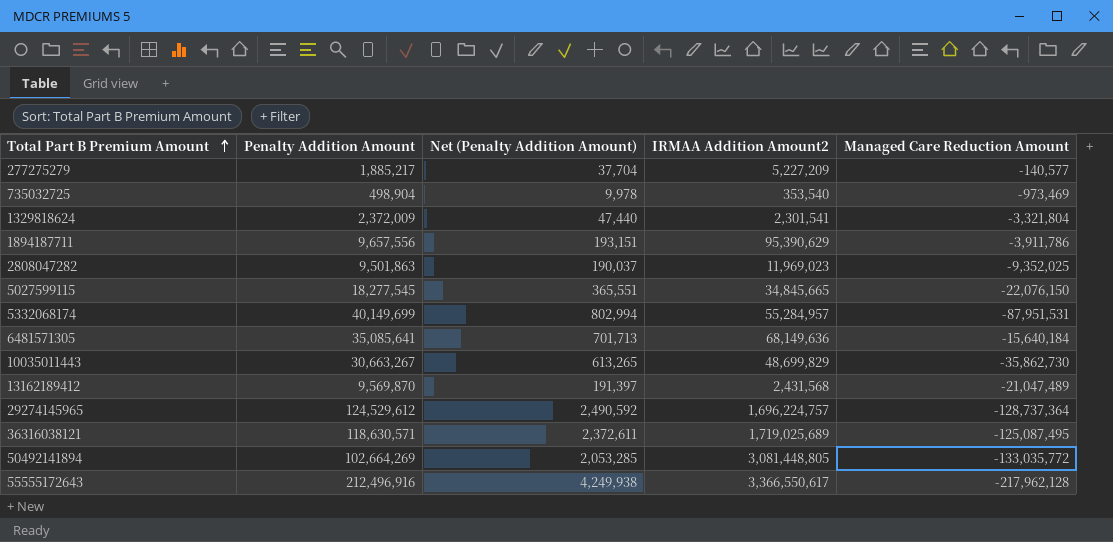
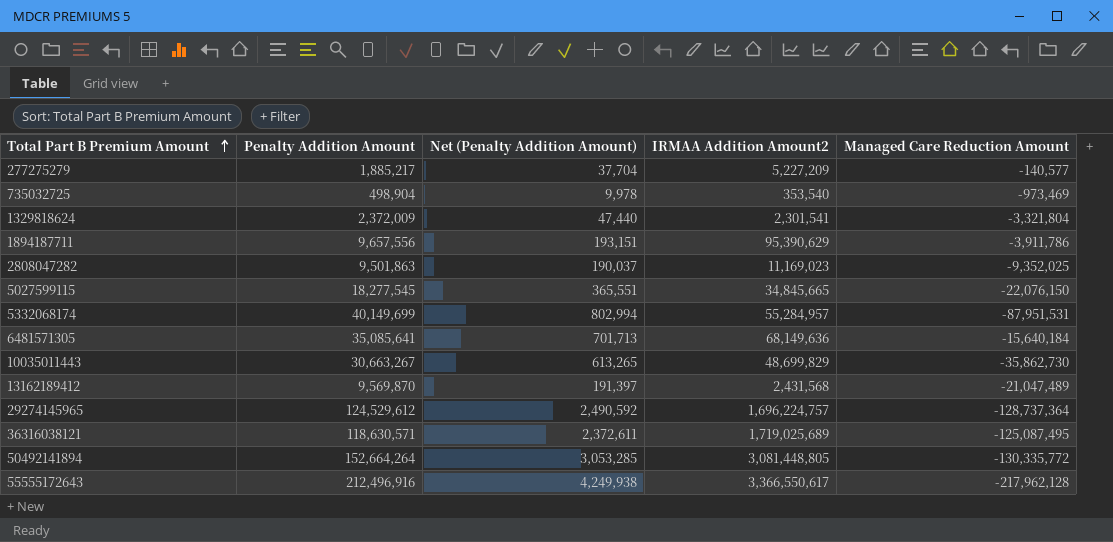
2808047282 | IRMAA Addition Amount2: 11,969,023 -> 11,169,023
50492141894 | Penalty Addition Amount: 102,664,269 -> 152,664,264
50492141894 | Net (Penalty Addition Amount): 2,053,285 -> 3,053,285
50492141894 | Managed Care Reduction Amount: -133,035,772 -> -130,335,772

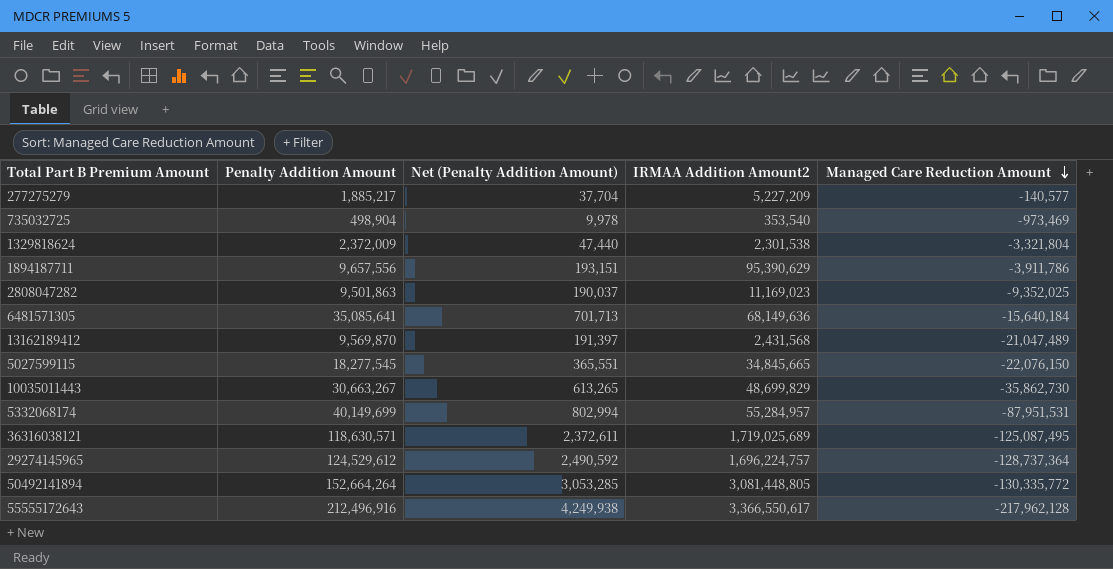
row order: Total Part B Premium Amount ascending -> Managed Care Reduction Amount descending
1329818624 | IRMAA Addition Amount2: 2,301,541 -> 2,301,538

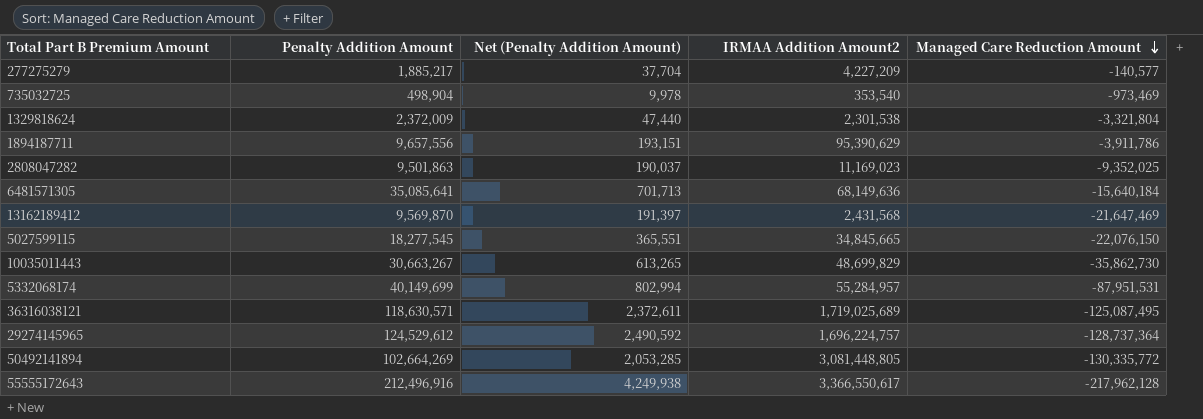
277275279 | IRMAA Addition Amount2: 5,227,209 -> 4,227,209
13162189412 | Managed Care Reduction Amount: -21,047,489 -> -21,647,469
50492141894 | Penalty Addition Amount: 152,664,264 -> 102,664,269
50492141894 | Net (Penalty Addition Amount): 3,053,285 -> 2,053,285

